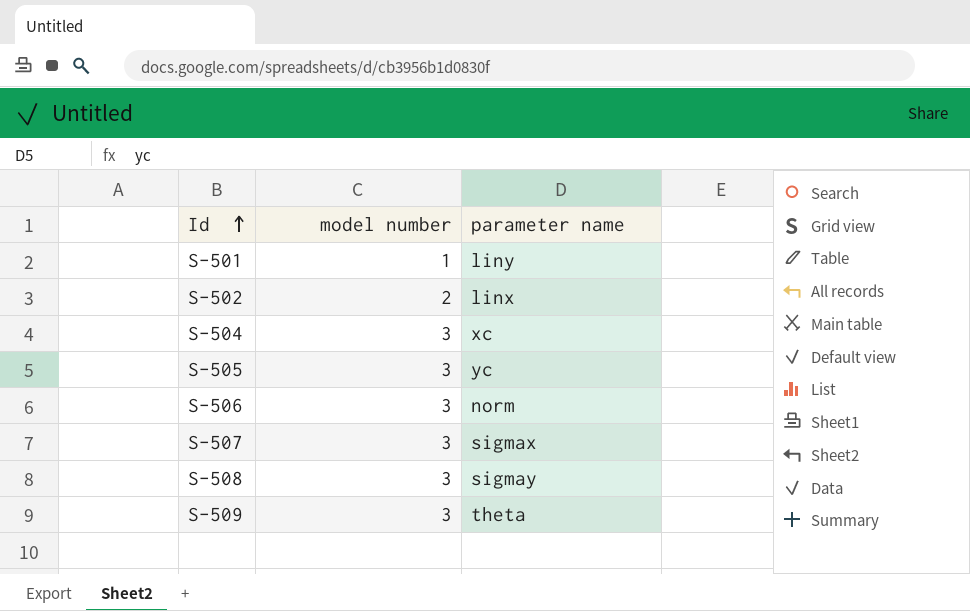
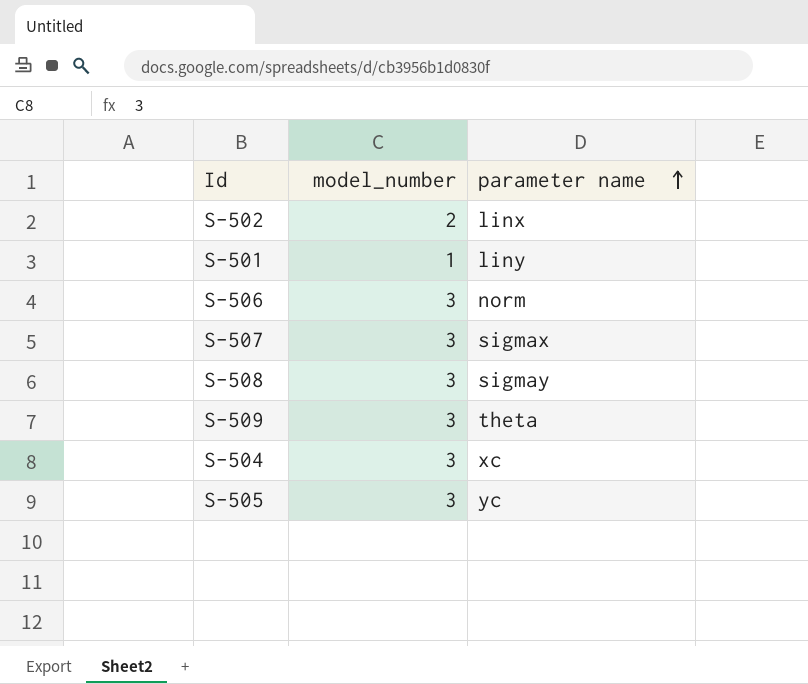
row order: Id ascending -> parameter name ascending
column name: model number -> model_number

